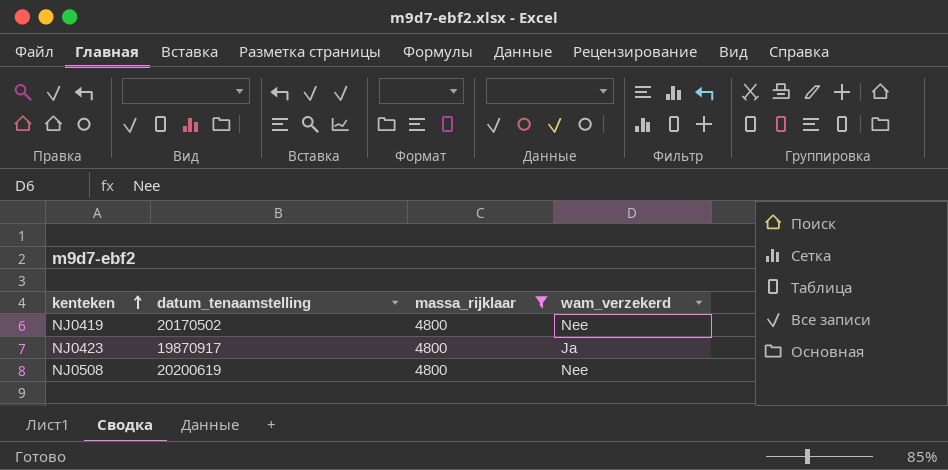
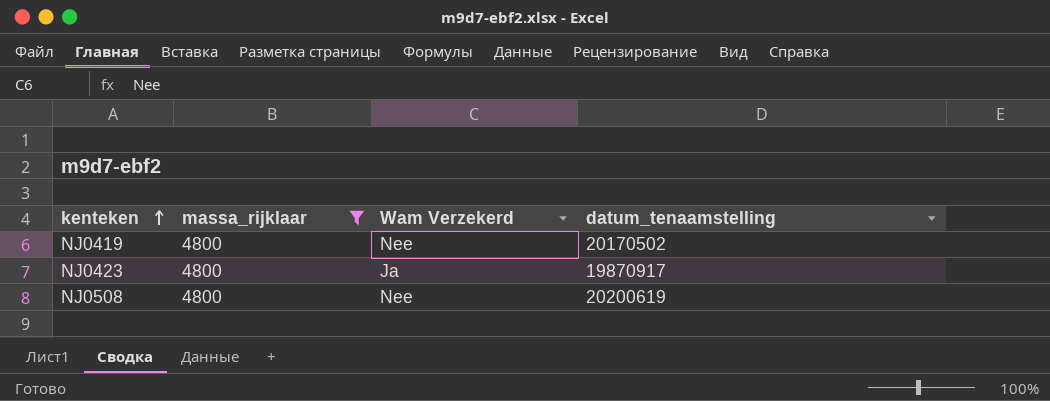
column name: wam_verzekerd -> Wam Verzekerd
column datum_tenaamstelling | position: 2 -> 4

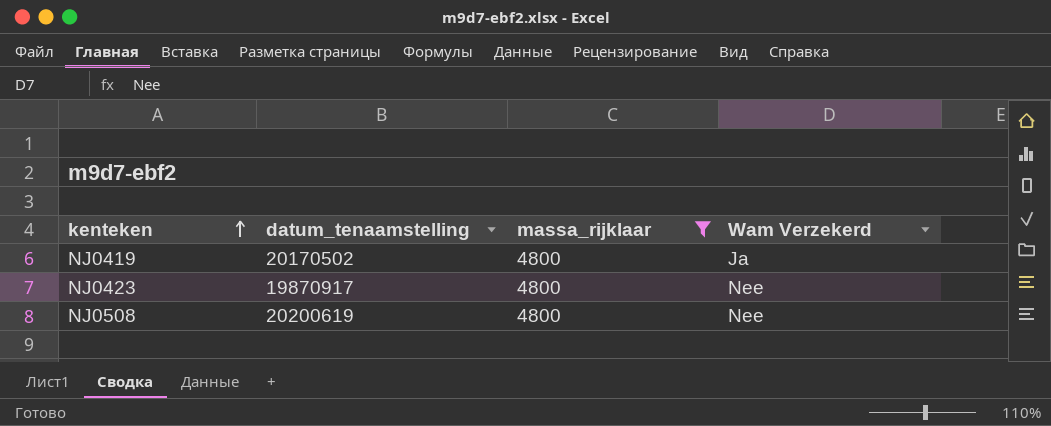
column datum_tenaamstelling | position: 4 -> 2
NJ0419 | Wam Verzekerd: Nee -> Ja
NJ0423 | Wam Verzekerd: Ja -> Nee

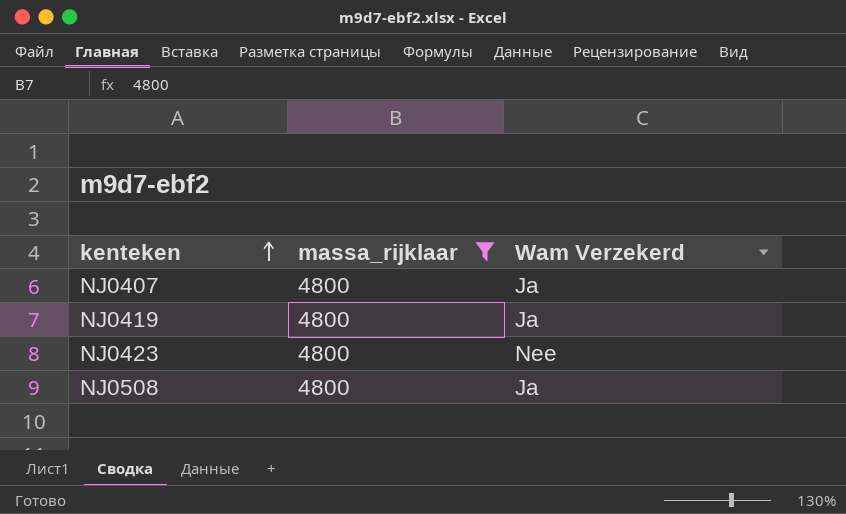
column datum_tenaamstelling | position: 2 -> none
row NJ0407: none -> 4800 | Ja
NJ0508 | Wam Verzekerd: Nee -> Ja

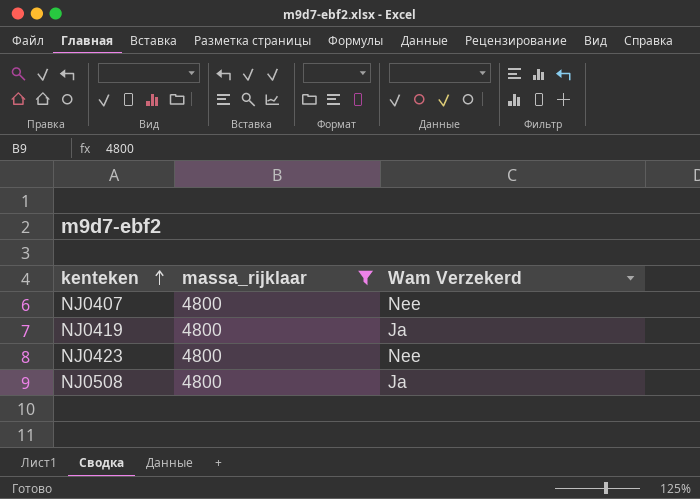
NJ0407 | Wam Verzekerd: Ja -> Nee

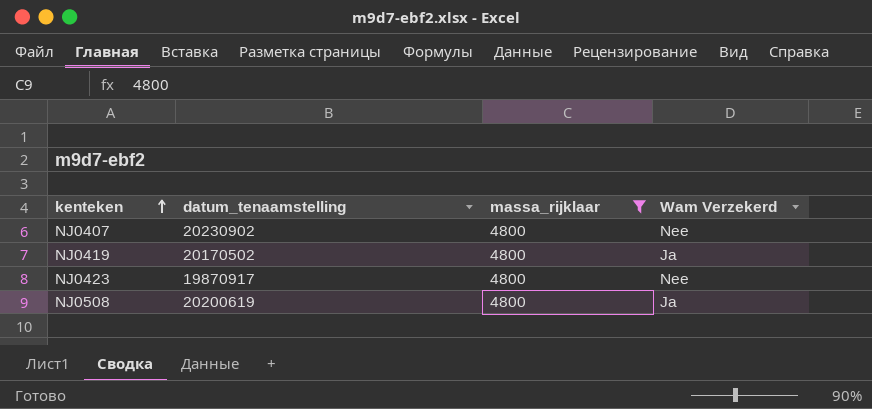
column datum_tenaamstelling | position: none -> 2

